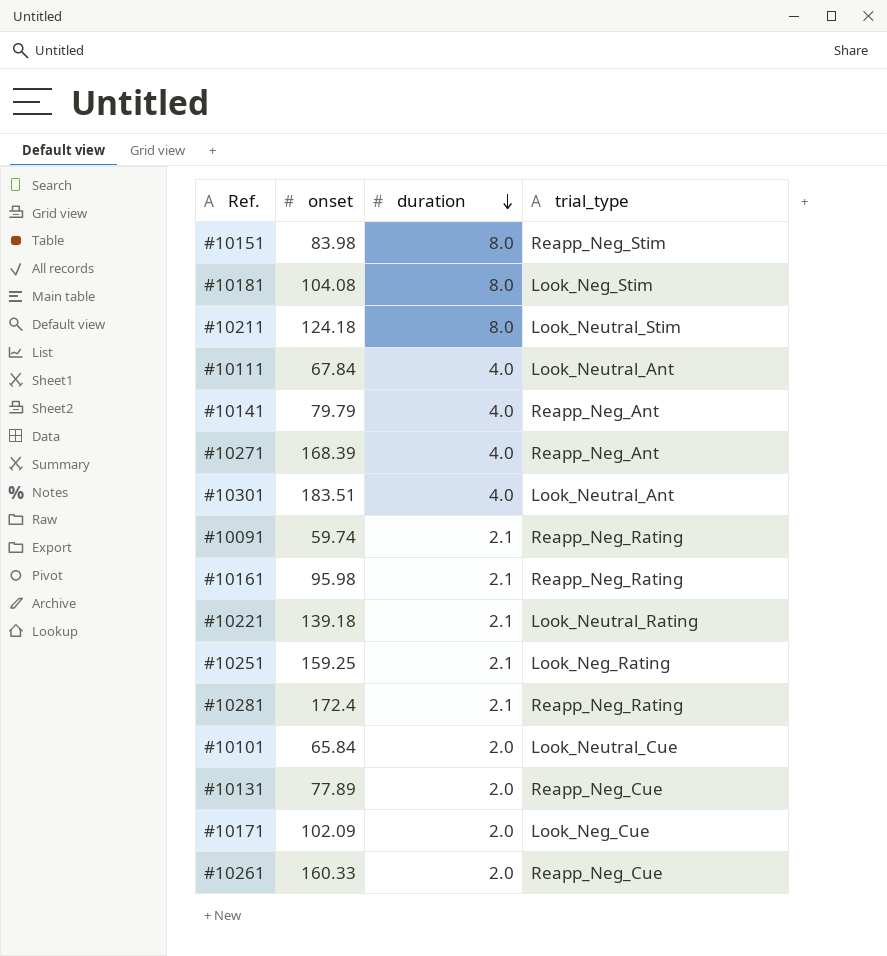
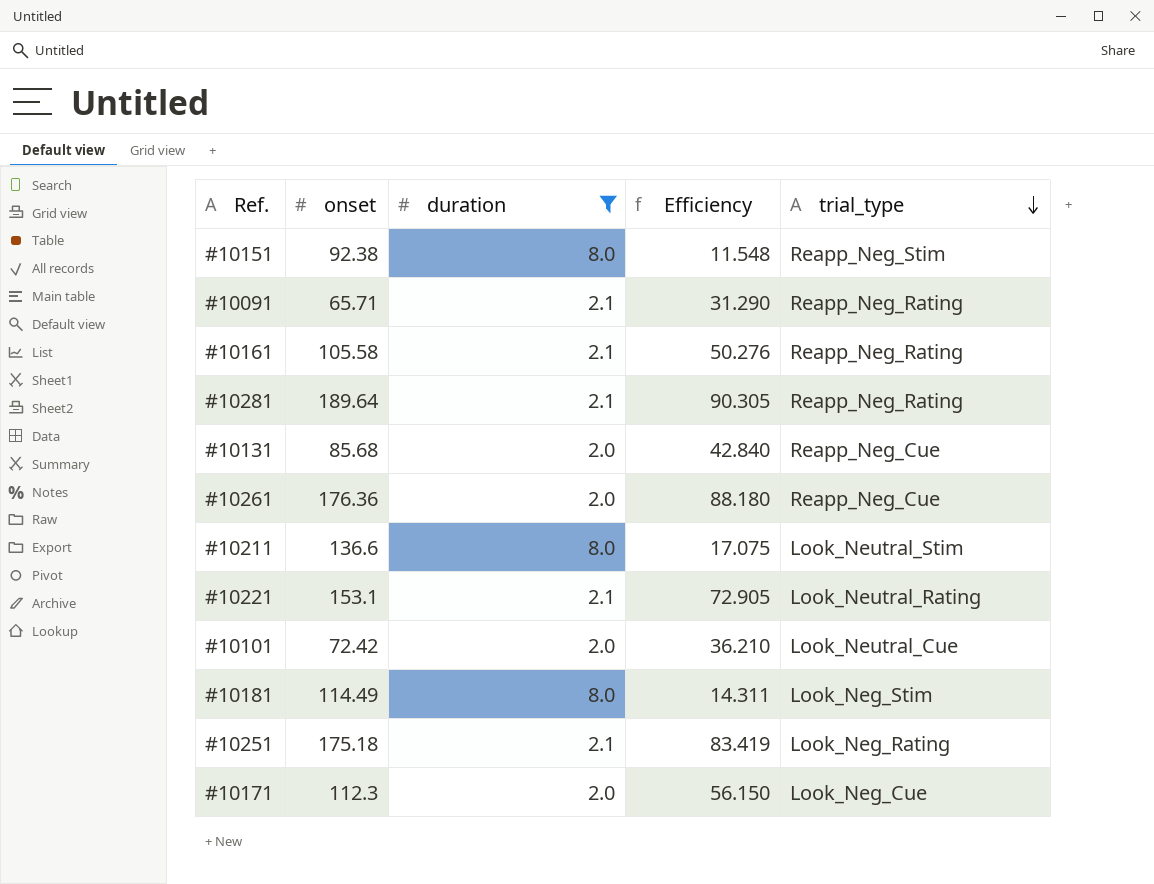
filter: none -> duration != 4.0
row order: duration descending -> trial_type descending
column Efficiency | formula: none -> [onset] / [duration]
#10151 | onset: 83.98 -> 92.38
#10091 | onset: 59.74 -> 65.71
#10161 | onset: 95.98 -> 105.58
#10281 | onset: 172.4 -> 189.64
#10131 | onset: 77.89 -> 85.68
#10261 | onset: 160.33 -> 176.36
#10211 | onset: 124.18 -> 136.6
#10221 | onset: 139.18 -> 153.1
#10101 | onset: 65.84 -> 72.42
#10181 | onset: 104.08 -> 114.49
#10251 | onset: 159.25 -> 175.18
#10171 | onset: 102.09 -> 112.3

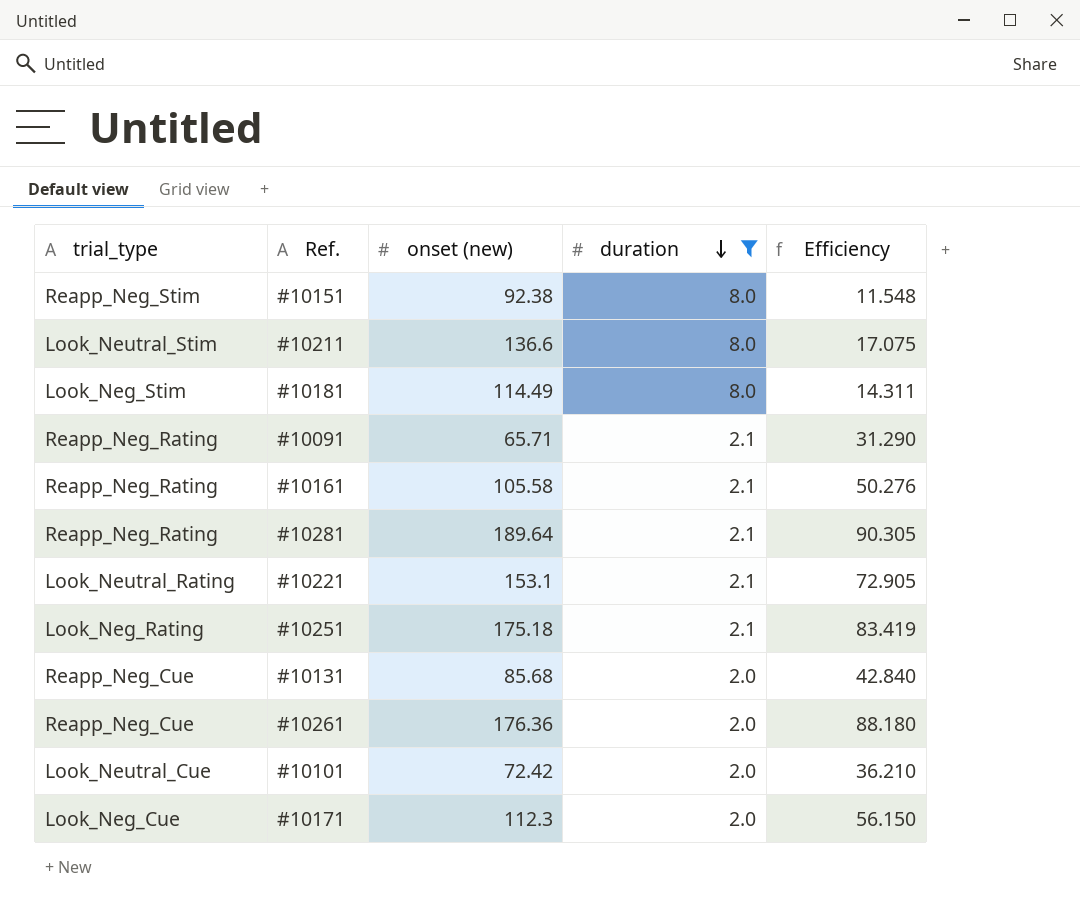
row order: trial_type descending -> duration descending
column trial_type | position: 5 -> 1
column name: onset -> onset (new)

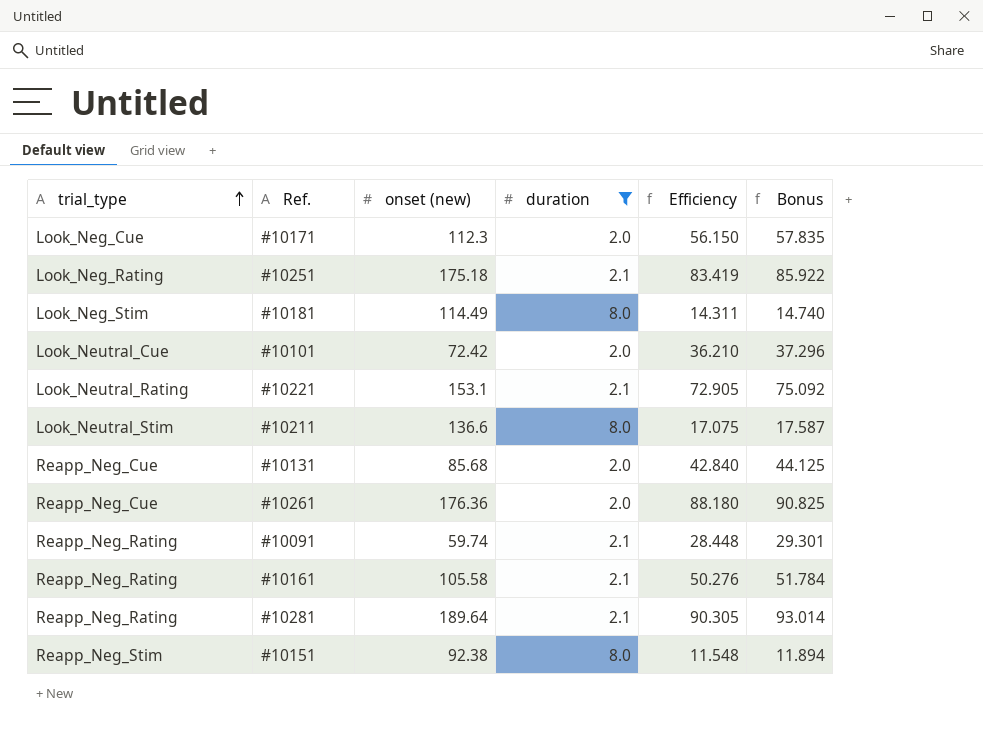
row order: duration descending -> trial_type ascending
column Bonus | formula: none -> [Efficiency] * 1.03
#10091 | onset (new): 65.71 -> 59.74
#10091 | Efficiency: 31.290 -> 28.448

